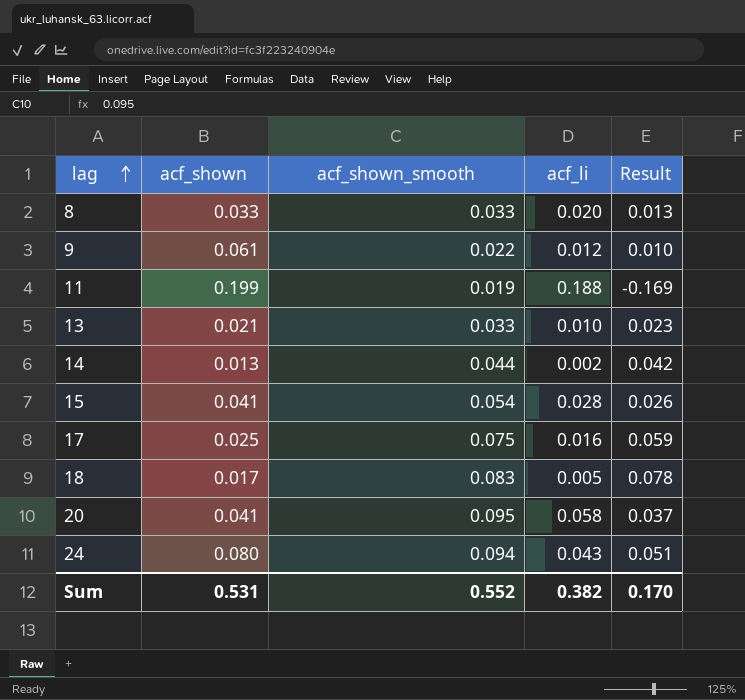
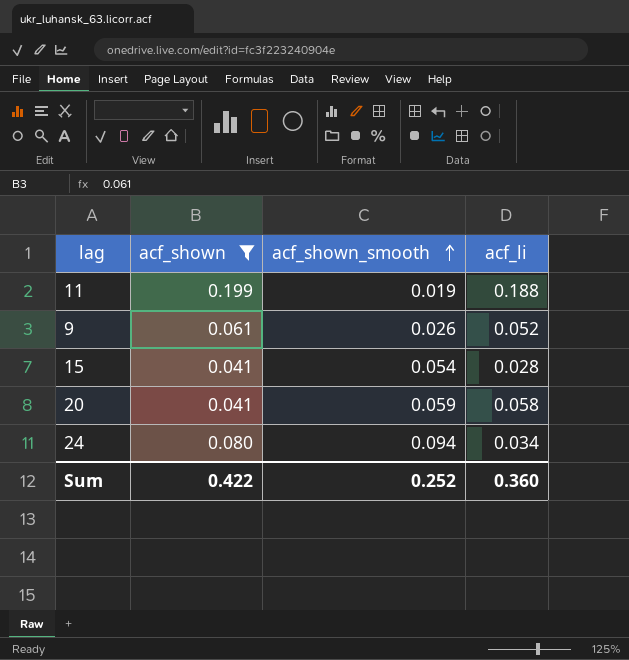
filter: none -> acf_shown >= 0.041
row order: lag ascending -> acf_shown_smooth ascending
column Result | formula: [acf_shown_smooth] - [acf_li] -> none
9 | acf_shown_smooth: 0.022 -> 0.026
9 | acf_li: 0.012 -> 0.052
20 | acf_shown_smooth: 0.095 -> 0.059
24 | acf_li: 0.043 -> 0.034
Sum | acf_shown: 0.531 -> 0.422
Sum | acf_shown_smooth: 0.552 -> 0.252
Sum | acf_li: 0.382 -> 0.360

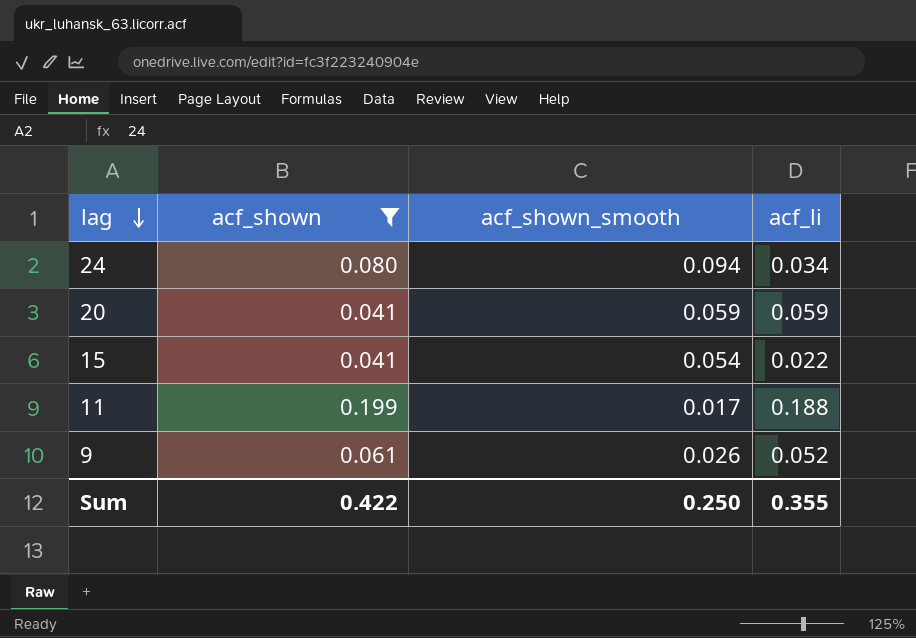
row order: acf_shown_smooth ascending -> lag descending
20 | acf_li: 0.058 -> 0.059
15 | acf_li: 0.028 -> 0.022
11 | acf_shown_smooth: 0.019 -> 0.017
Sum | acf_shown_smooth: 0.252 -> 0.250
Sum | acf_li: 0.360 -> 0.355

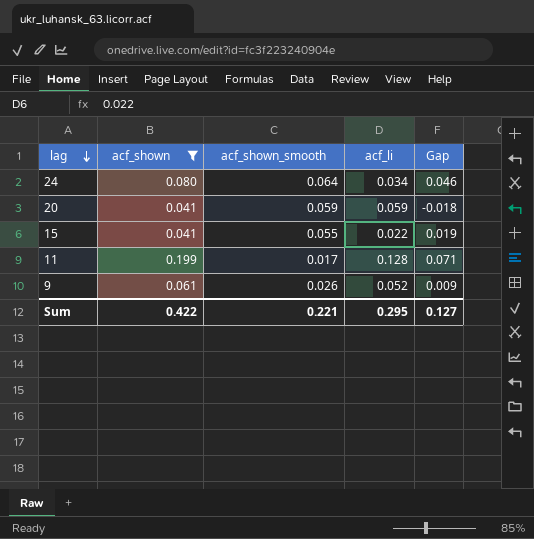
column Gap | formula: none -> [acf_shown] - [acf_li]
24 | acf_shown_smooth: 0.094 -> 0.064
15 | acf_shown_smooth: 0.054 -> 0.055
11 | acf_li: 0.188 -> 0.128
Sum | acf_shown_smooth: 0.250 -> 0.221
Sum | acf_li: 0.355 -> 0.295

